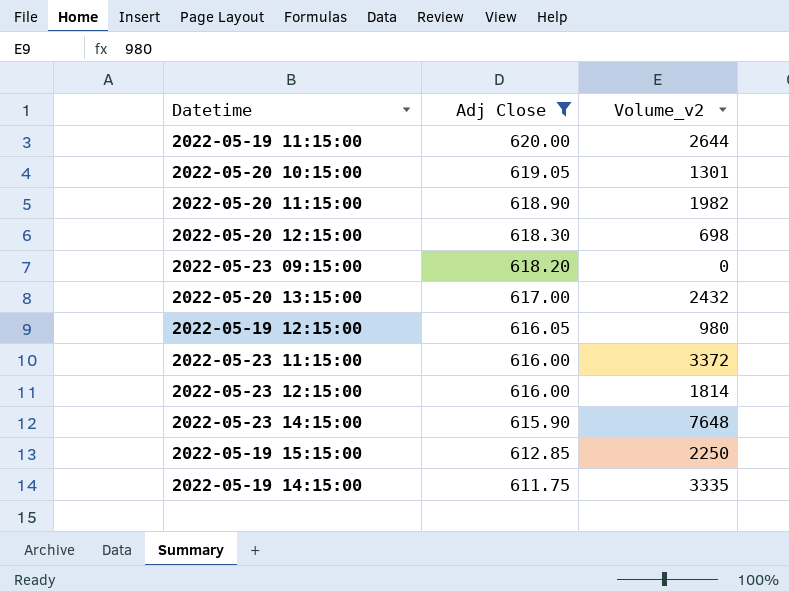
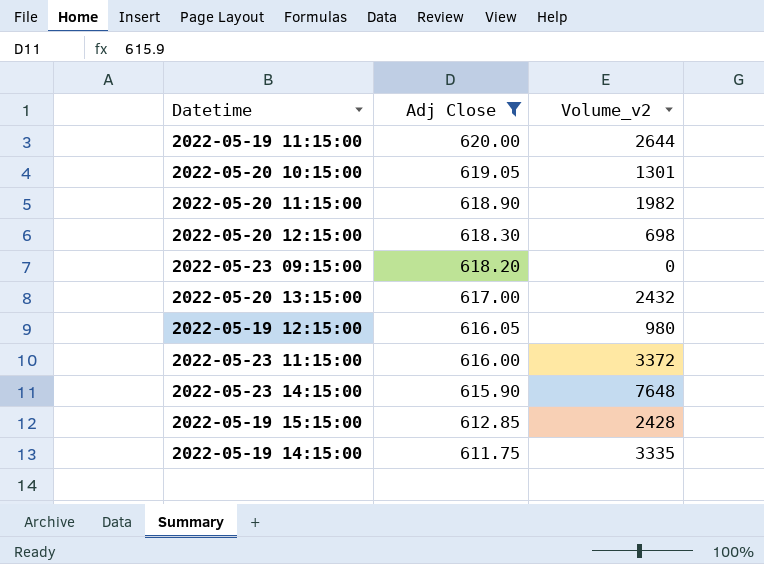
row 2022-05-23 12:15:00: 616.00 | 1814 -> none
2022-05-19 15:15:00 | Volume_v2: 2250 -> 2428

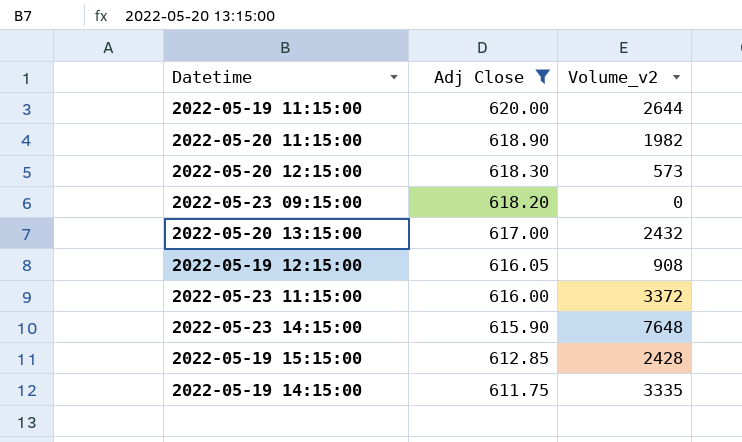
row 2022-05-20 10:15:00: 619.05 | 1301 -> none
2022-05-20 12:15:00 | Volume_v2: 698 -> 573
2022-05-19 12:15:00 | Volume_v2: 980 -> 908

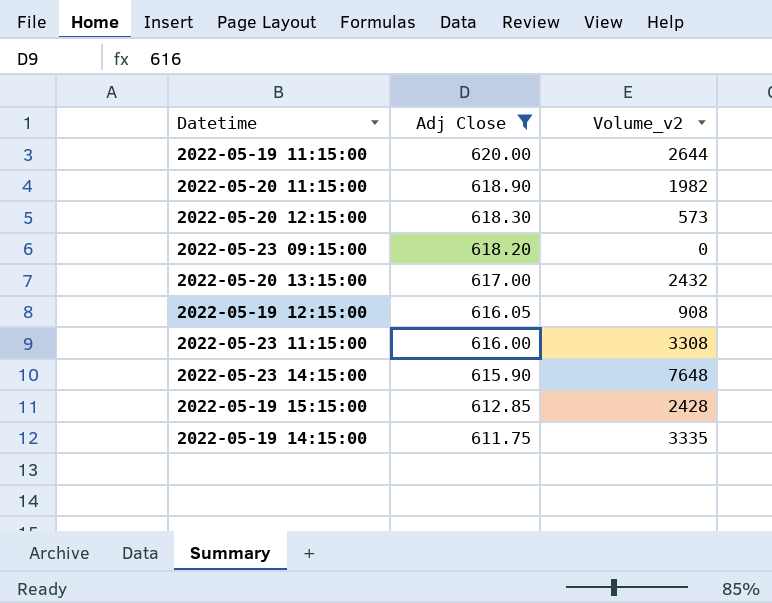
2022-05-23 11:15:00 | Volume_v2: 3372 -> 3308

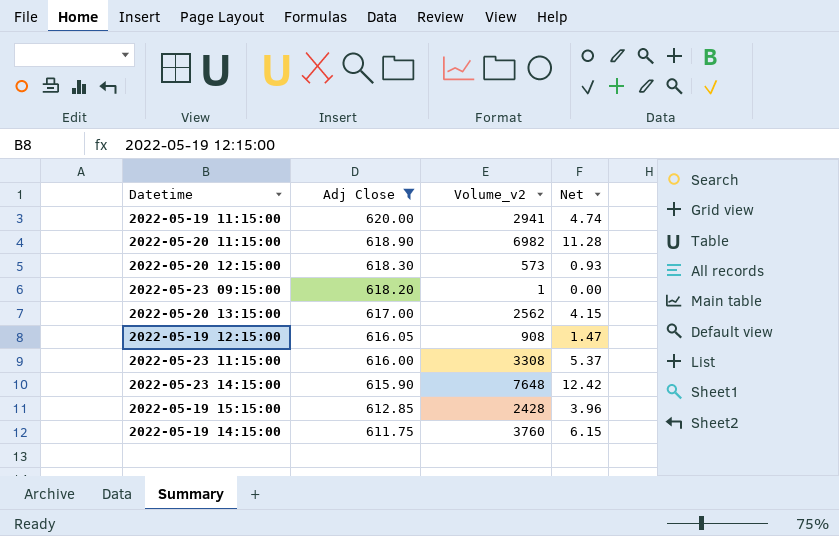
column Net | formula: none -> [Volume_v2] / [Adj Close]
2022-05-19 11:15:00 | Volume_v2: 2644 -> 2941
2022-05-20 11:15:00 | Volume_v2: 1982 -> 6982
2022-05-23 09:15:00 | Volume_v2: 0 -> 1
2022-05-20 13:15:00 | Volume_v2: 2432 -> 2562
2022-05-19 14:15:00 | Volume_v2: 3335 -> 3760

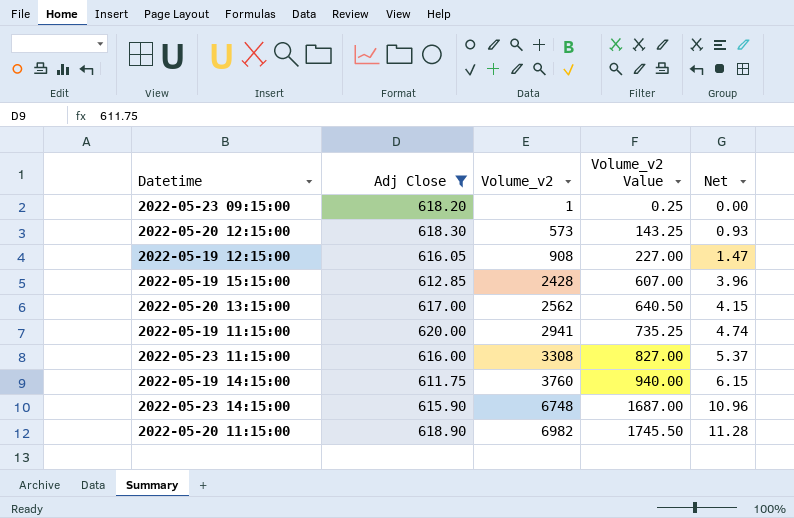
row order: Adj Close descending -> Volume_v2 ascending
column Volume_v2 Value | formula: none -> [Volume_v2] * 0.25
2022-05-23 14:15:00 | Volume_v2: 7648 -> 6748
2022-05-23 14:15:00 | Net: 12.42 -> 10.96

